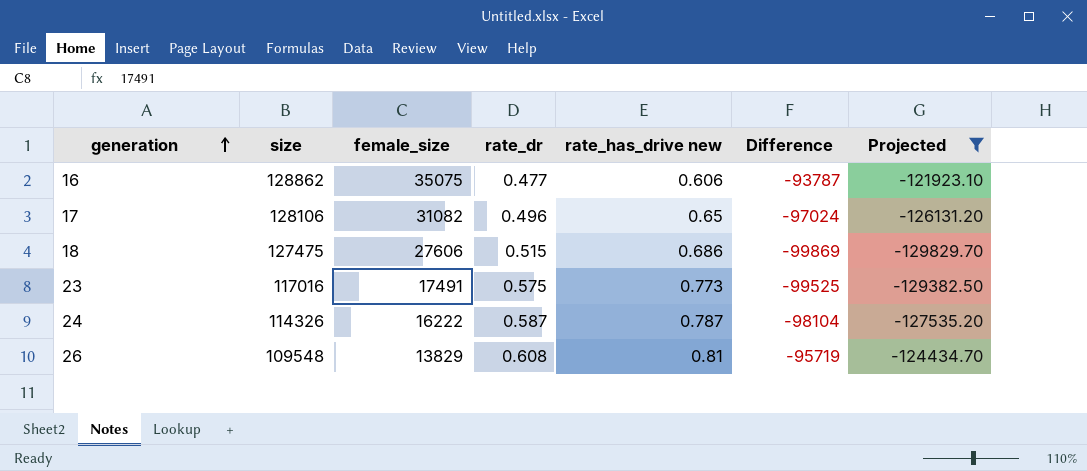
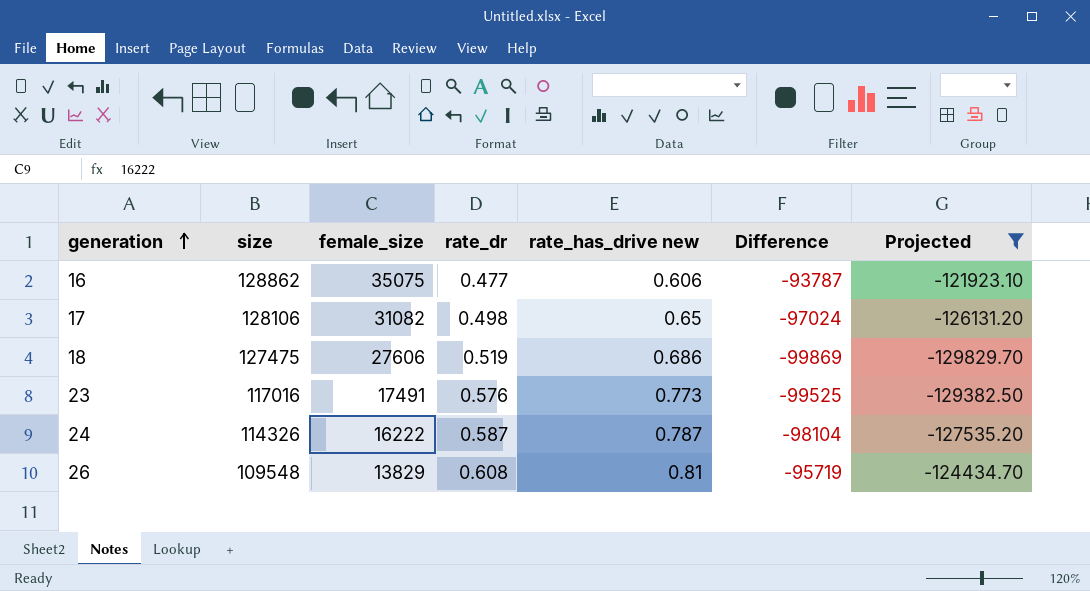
17 | rate_dr: 0.496 -> 0.498
18 | rate_dr: 0.515 -> 0.519
23 | rate_dr: 0.575 -> 0.576

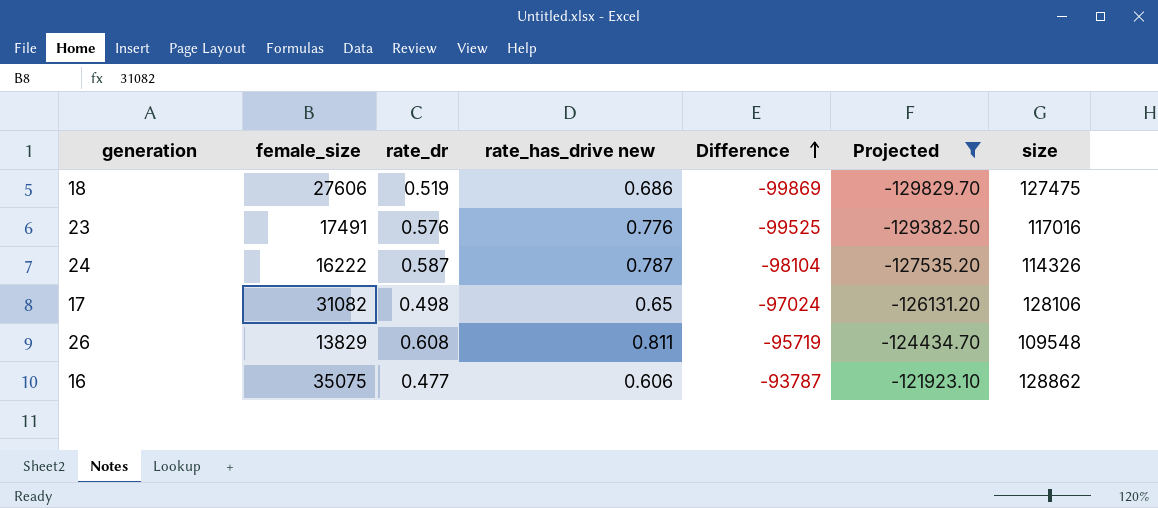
row order: generation ascending -> Difference ascending
column size | position: 2 -> 7
23 | rate_has_drive new: 0.773 -> 0.776
26 | rate_has_drive new: 0.81 -> 0.811

